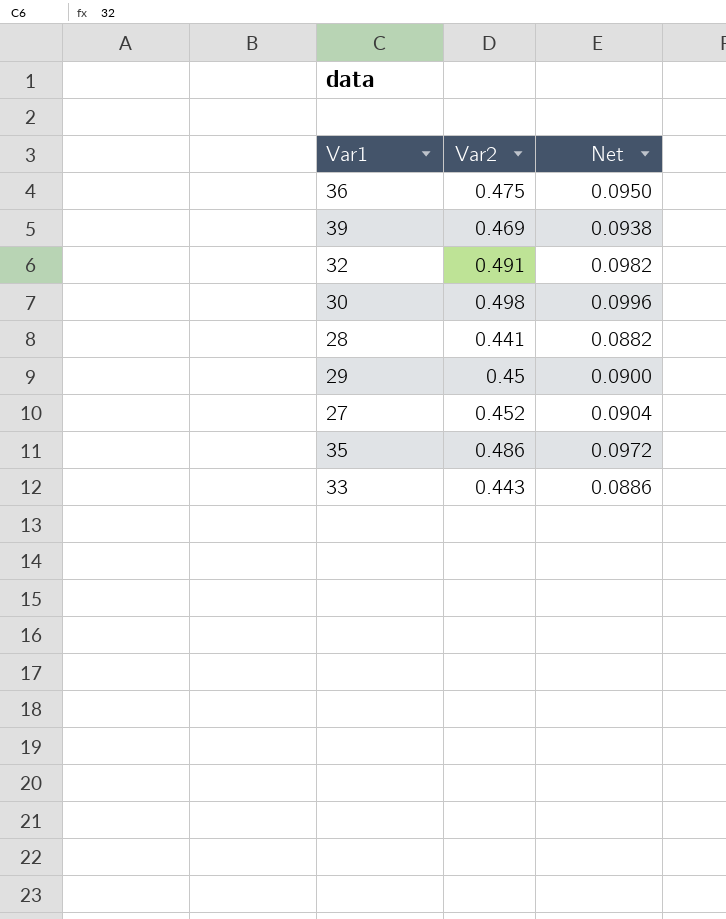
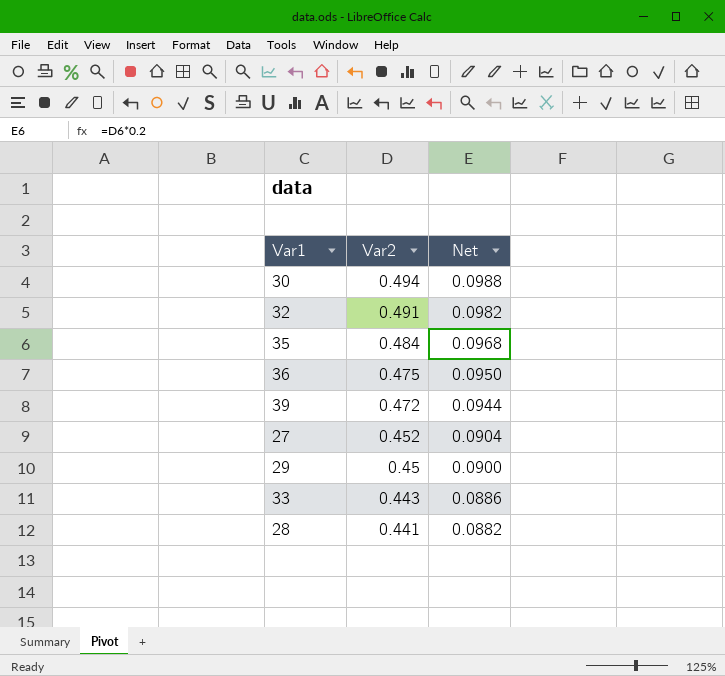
row order: none -> Var2 descending
30 | Var2: 0.498 -> 0.494
30 | Net: 0.0996 -> 0.0988
35 | Var2: 0.486 -> 0.484
35 | Net: 0.0972 -> 0.0968
39 | Var2: 0.469 -> 0.472
39 | Net: 0.0938 -> 0.0944

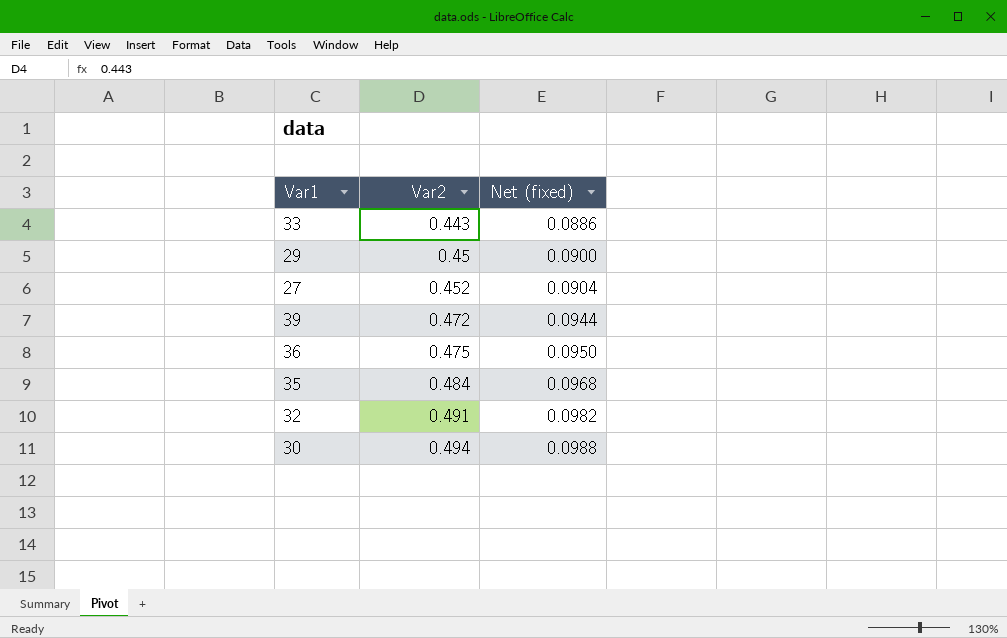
row order: Var2 descending -> Var2 ascending
column name: Net -> Net (fixed)
row 28: 0.441 | 0.0882 -> none

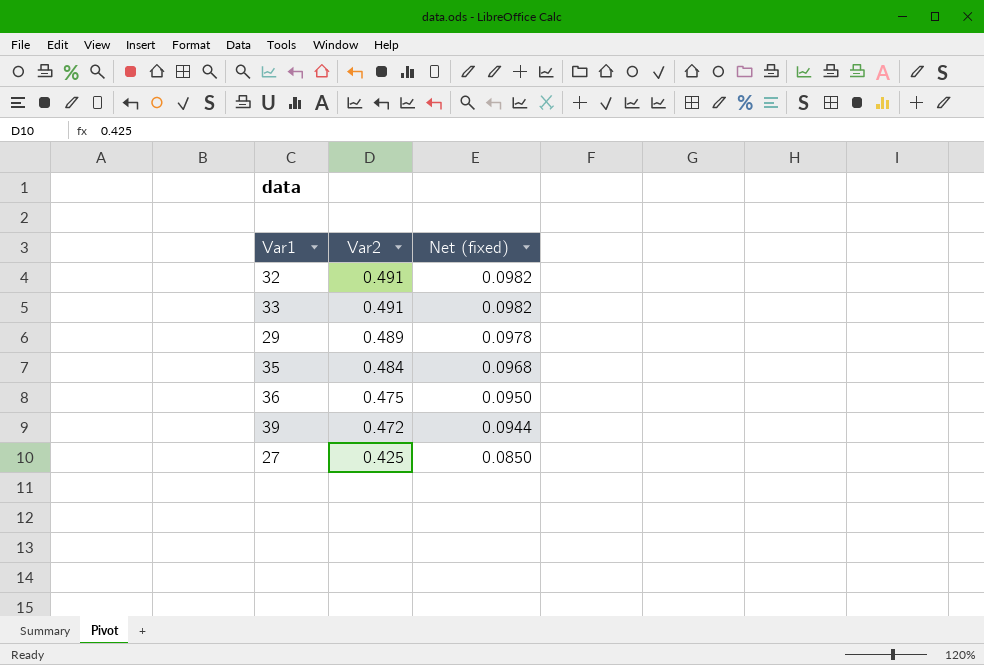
row order: Var2 ascending -> Var2 descending
row 30: 0.494 | 0.0988 -> none
33 | Var2: 0.443 -> 0.491
33 | Net (fixed): 0.0886 -> 0.0982
29 | Var2: 0.45 -> 0.489
29 | Net (fixed): 0.0900 -> 0.0978
27 | Var2: 0.452 -> 0.425
27 | Net (fixed): 0.0904 -> 0.0850

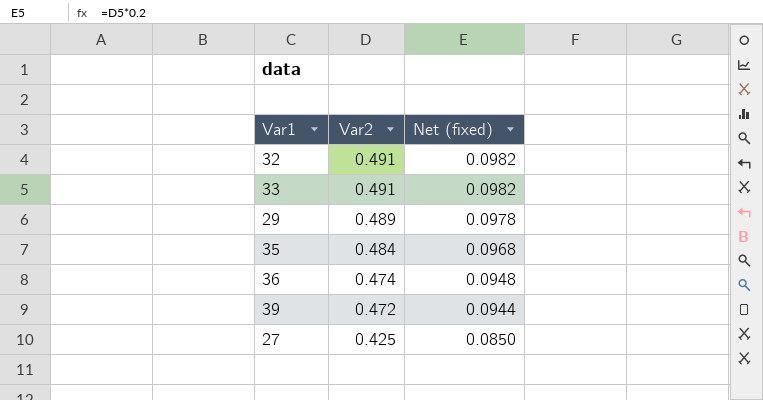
36 | Var2: 0.475 -> 0.474
36 | Net (fixed): 0.0950 -> 0.0948

